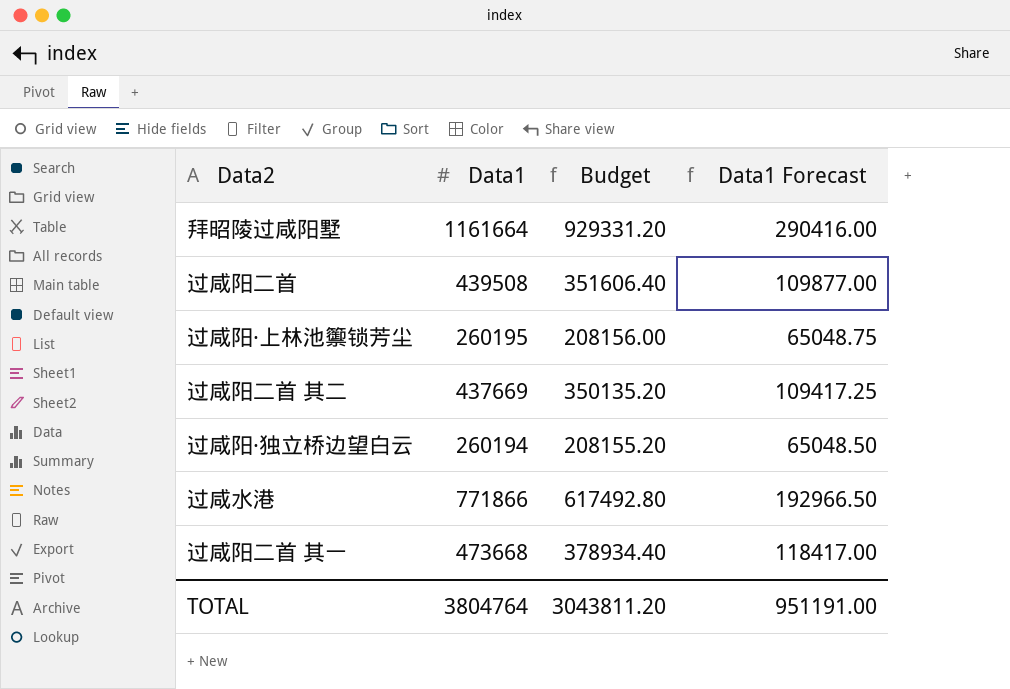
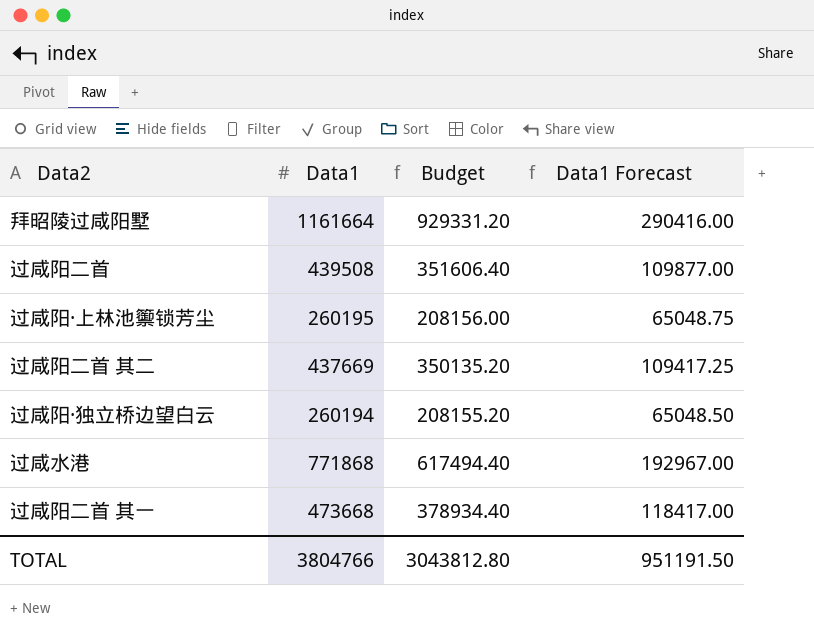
过咸水港 | Data1: 771866 -> 771868
过咸水港 | Budget: 617492.80 -> 617494.40
过咸水港 | Data1 Forecast: 192966.50 -> 192967.00
TOTAL | Data1: 3804764 -> 3804766
TOTAL | Budget: 3043811.20 -> 3043812.80
TOTAL | Data1 Forecast: 951191.00 -> 951191.50

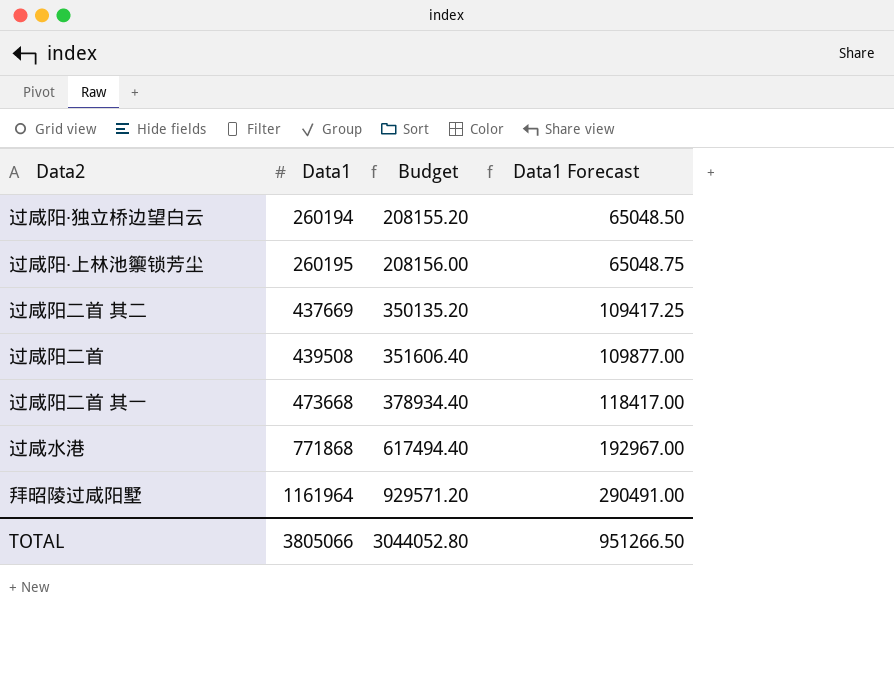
row order: none -> Data1 ascending
拜昭陵过咸阳墅 | Data1: 1161664 -> 1161964
拜昭陵过咸阳墅 | Budget: 929331.20 -> 929571.20
拜昭陵过咸阳墅 | Data1 Forecast: 290416.00 -> 290491.00
TOTAL | Data1: 3804766 -> 3805066
TOTAL | Budget: 3043812.80 -> 3044052.80
TOTAL | Data1 Forecast: 951191.50 -> 951266.50

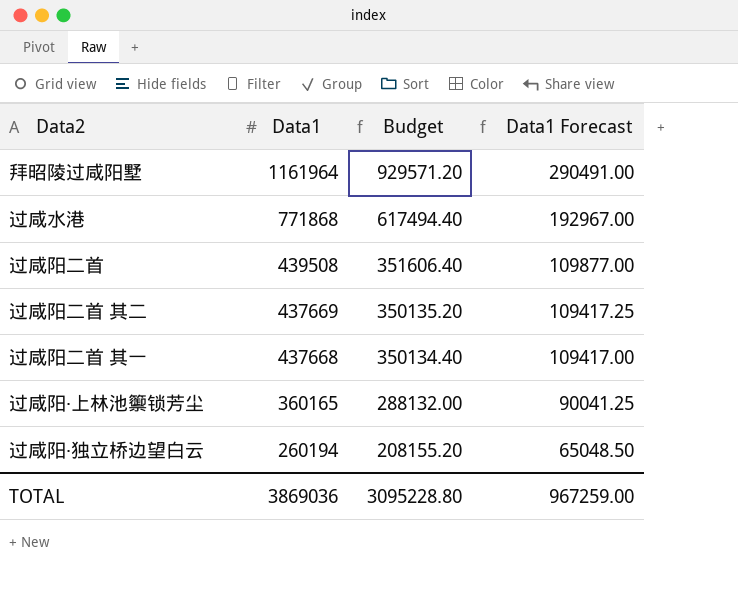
row order: Data1 ascending -> Data1 descending
过咸阳二首 其一 | Data1: 473668 -> 437668
过咸阳二首 其一 | Budget: 378934.40 -> 350134.40
过咸阳二首 其一 | Data1 Forecast: 118417.00 -> 109417.00
过咸阳·上林池籞锁芳尘 | Data1: 260195 -> 360165
过咸阳·上林池籞锁芳尘 | Budget: 208156.00 -> 288132.00
过咸阳·上林池籞锁芳尘 | Data1 Forecast: 65048.75 -> 90041.25
TOTAL | Data1: 3805066 -> 3869036
TOTAL | Budget: 3044052.80 -> 3095228.80
TOTAL | Data1 Forecast: 951266.50 -> 967259.00

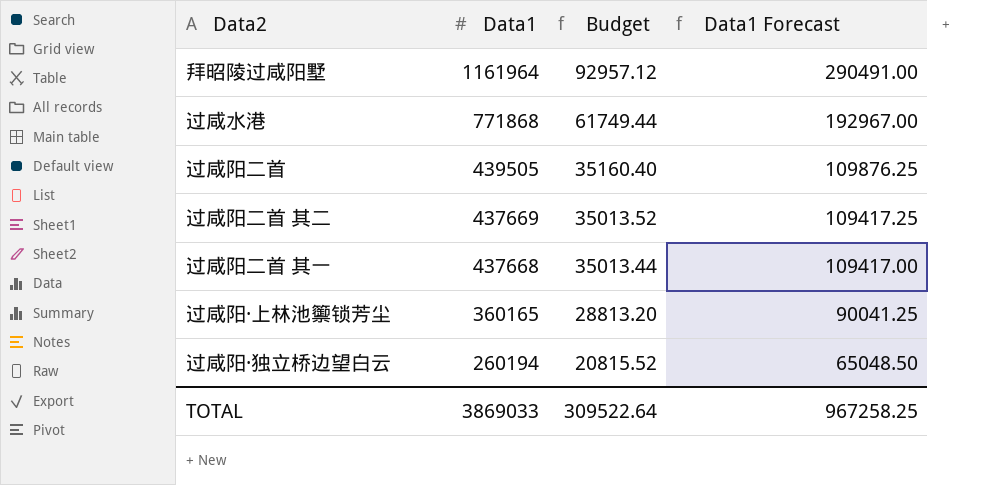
column Budget | formula: [Data1] * 0.8 -> [Data1] * 0.08
过咸阳二首 | Data1: 439508 -> 439505
过咸阳二首 | Data1 Forecast: 109877.00 -> 109876.25
TOTAL | Data1: 3869036 -> 3869033
TOTAL | Budget: 3095228.80 -> 309522.64
TOTAL | Data1 Forecast: 967259.00 -> 967258.25

